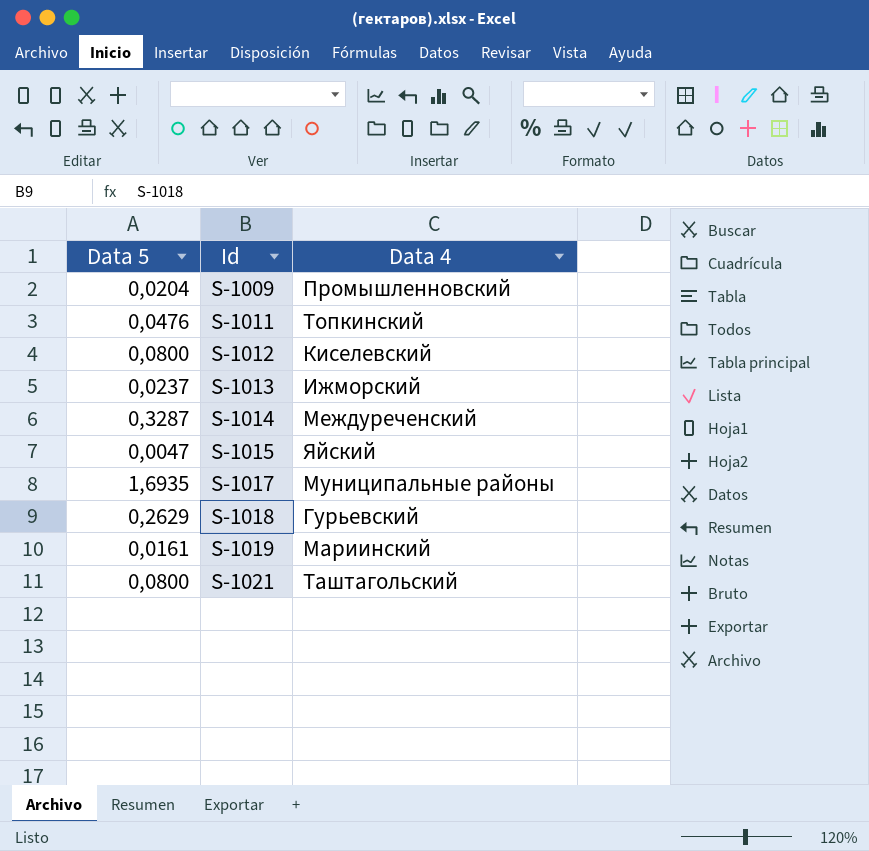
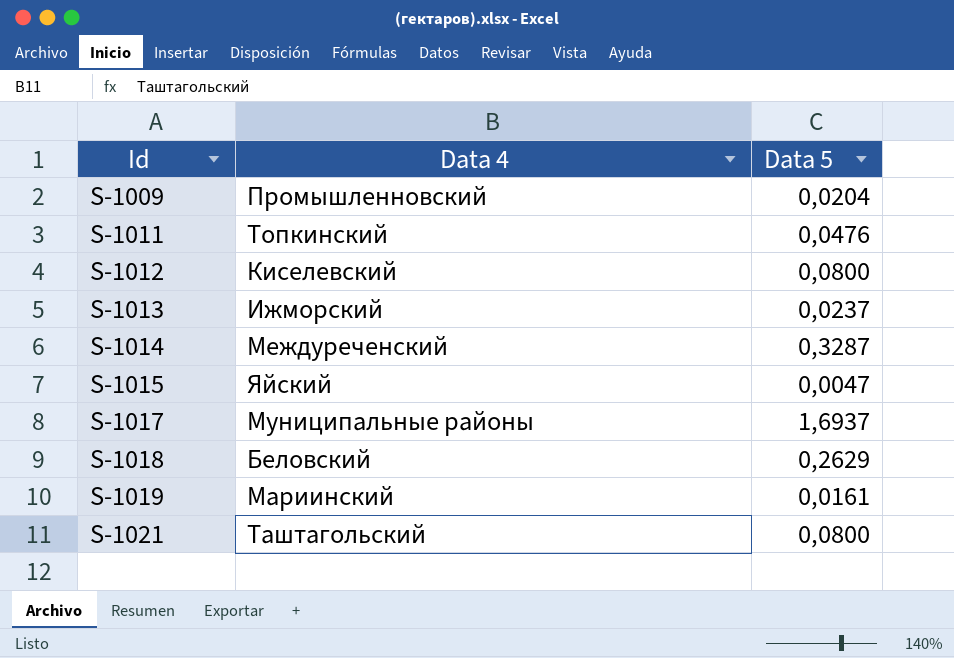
column Data 5 | position: 1 -> 3
S-1017 | Data 5: 1,6935 -> 1,6937
S-1018 | Data 4: Гурьевский -> Беловский

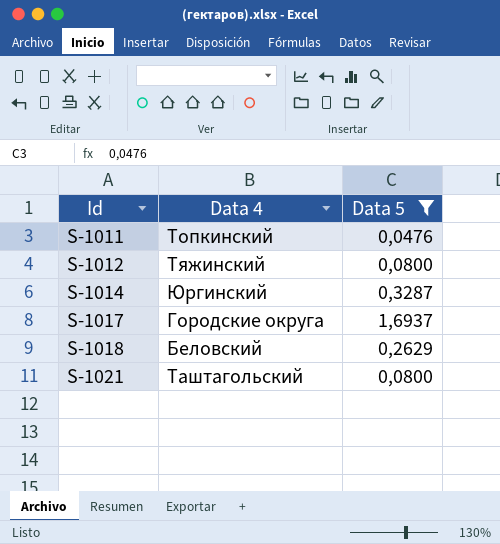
filter: none -> Data 5 >= 0,0476
S-1012 | Data 4: Киселевский -> Тяжинский
S-1014 | Data 4: Междуреченский -> Юргинский
S-1017 | Data 4: Муниципальные районы -> Городские округа

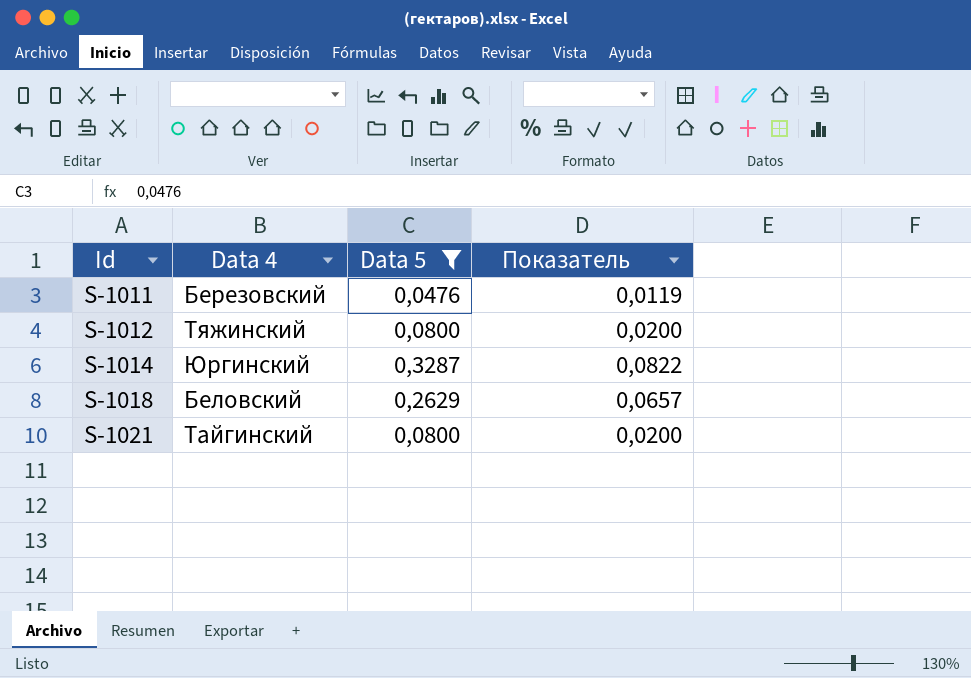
column Показатель | formula: none -> [Data 5] * 0,25
row S-1017: Городские округа | 1,6937 -> none
S-1011 | Data 4: Топкинский -> Березовский
S-1021 | Data 4: Таштагольский -> Тайгинский

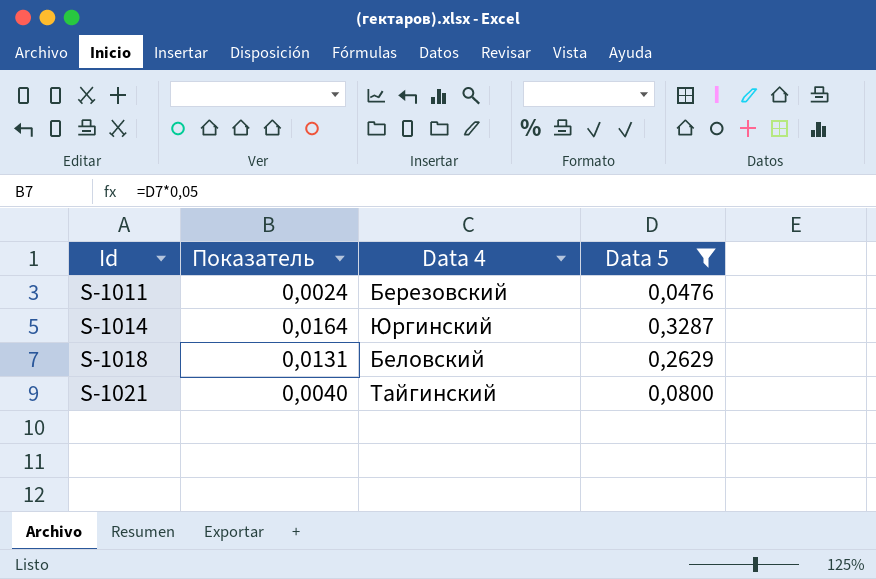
column Показатель | formula: [Data 5] * 0,25 -> [Data 5] * 0,05
column Показатель | position: 4 -> 2
row S-1012: Тяжинский | 0,0800 | 0,0200 -> none

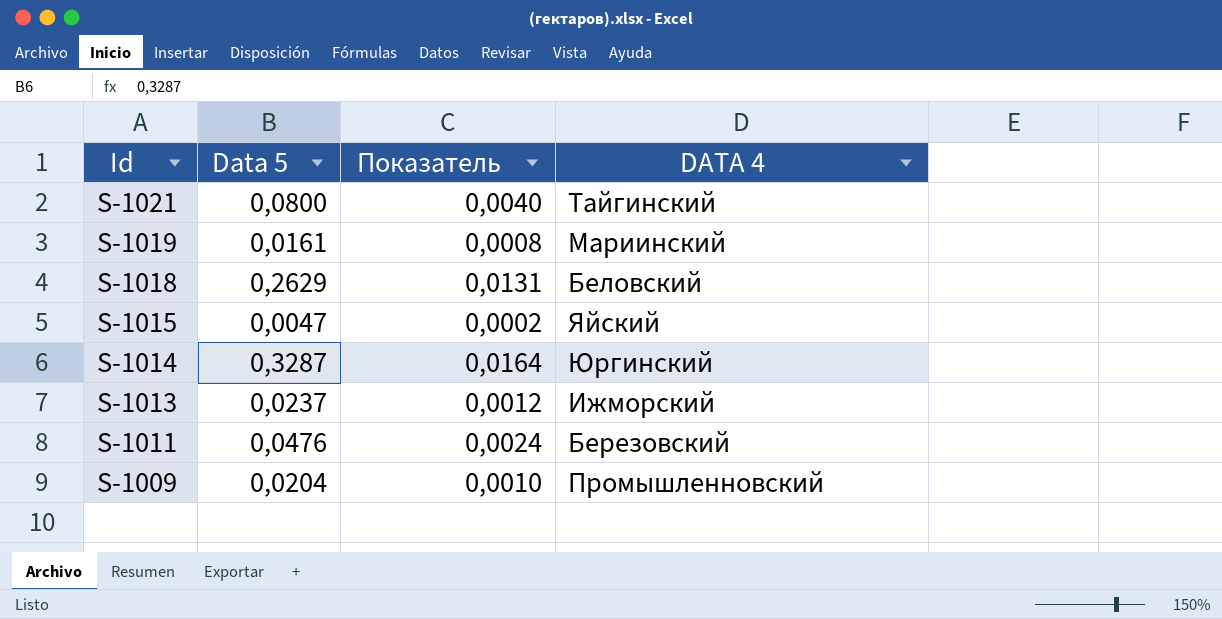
filter: Data 5 >= 0,0476 -> none
row order: Id ascending -> Id descending
column Data 5 | position: 4 -> 2
column name: Data 4 -> DATA 4

